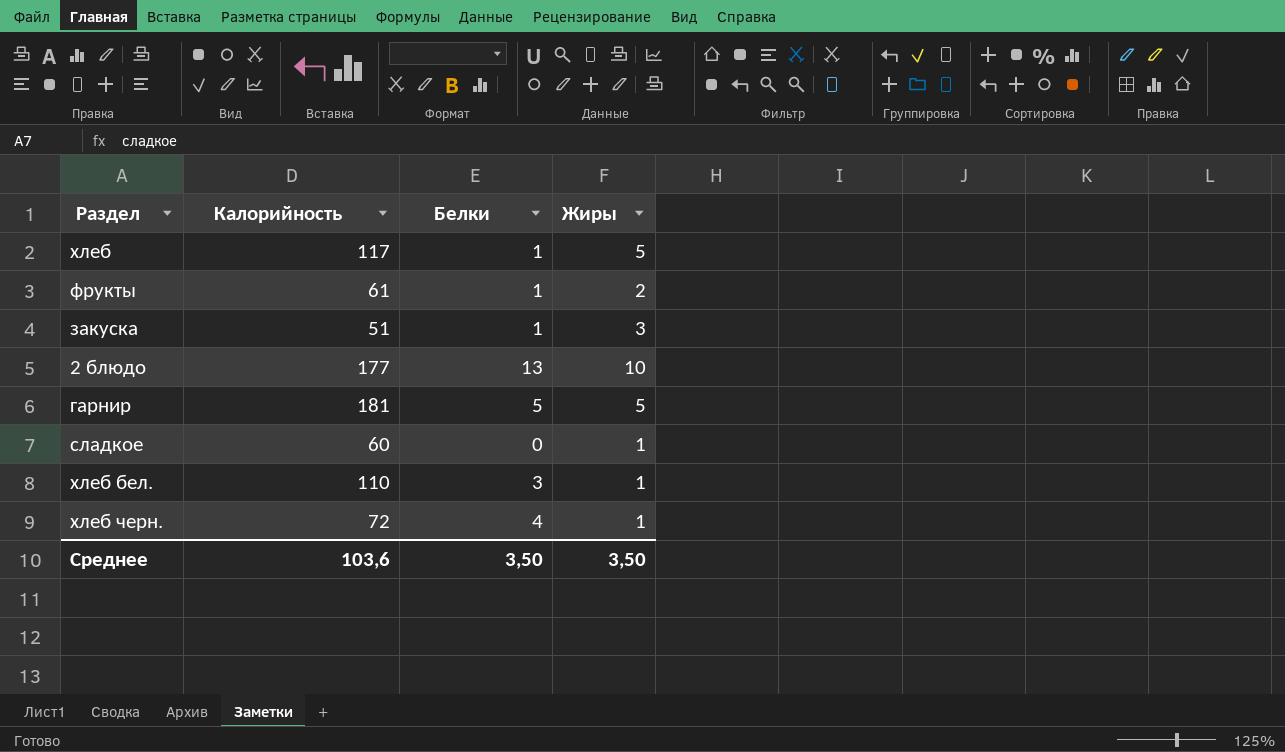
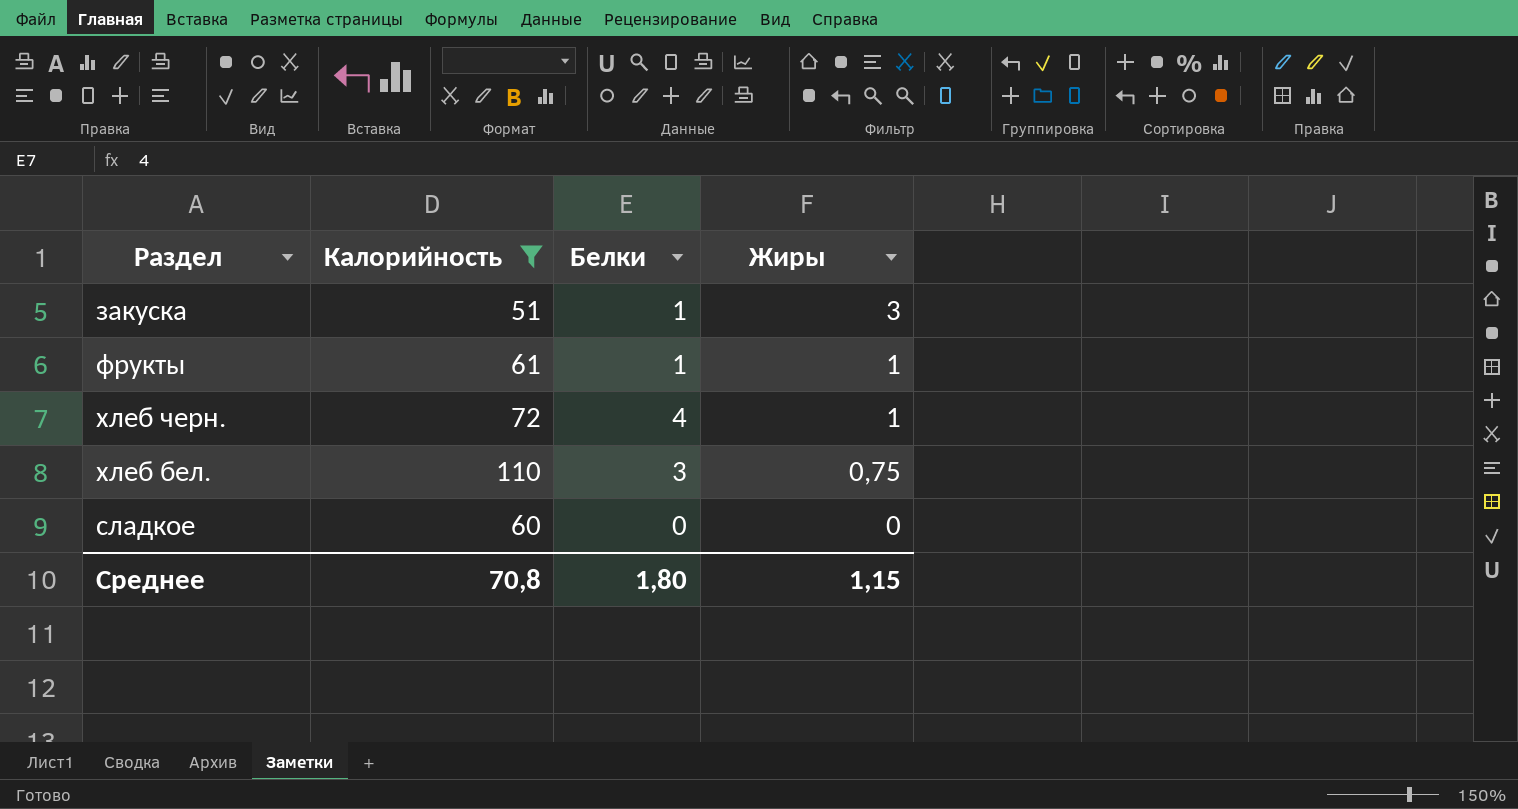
filter: none -> Калорийность <= 110
row order: none -> Жиры descending
фрукты | Жиры: 2 -> 1
хлеб бел. | Жиры: 1 -> 0,75
сладкое | Жиры: 1 -> 0
Среднее | Калорийность: 103,6 -> 70,8
Среднее | Белки: 3,50 -> 1,80
Среднее | Жиры: 3,50 -> 1,15

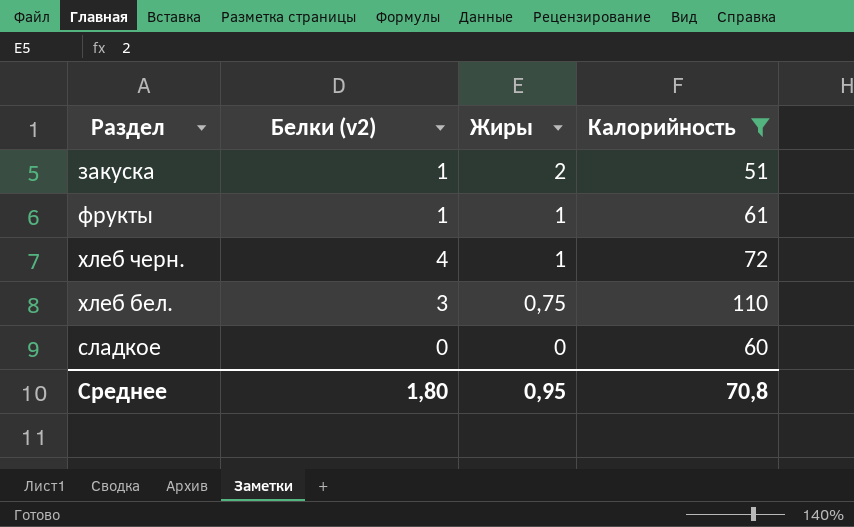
column name: Белки -> Белки (v2)
column Калорийность | position: 2 -> 4
закуска | Жиры: 3 -> 2
Среднее | Жиры: 1,15 -> 0,95

